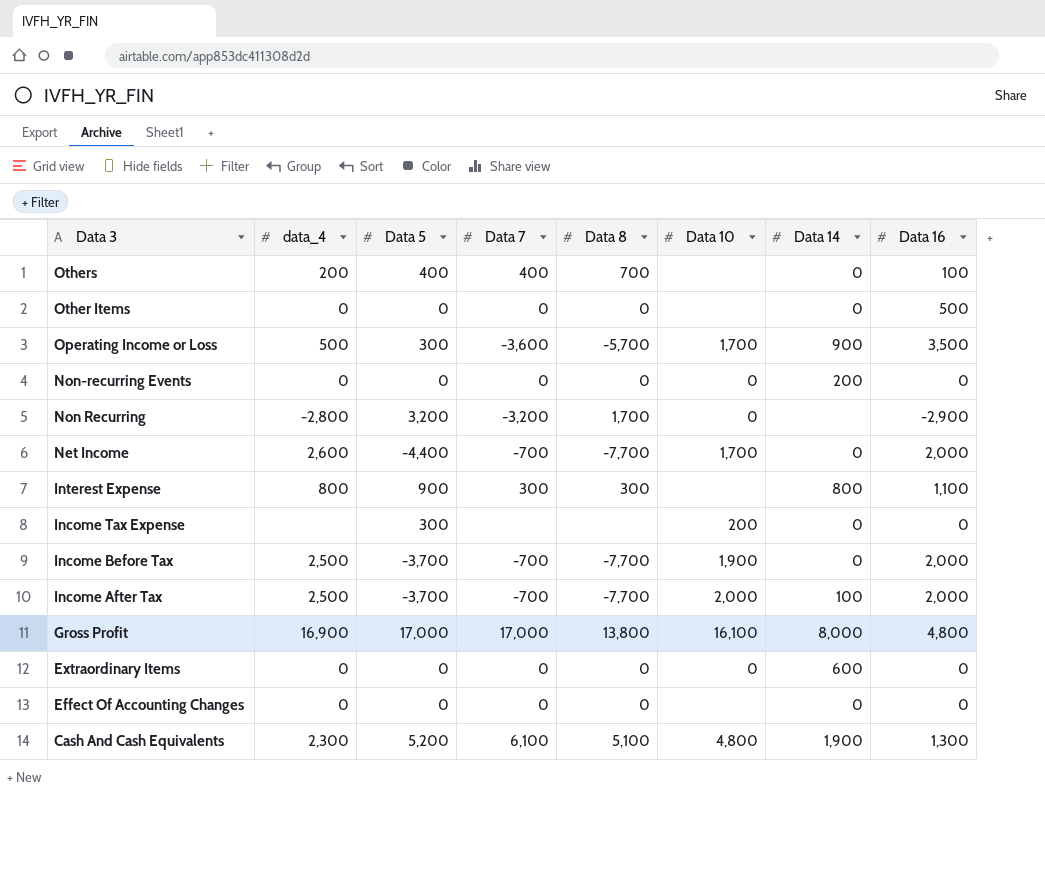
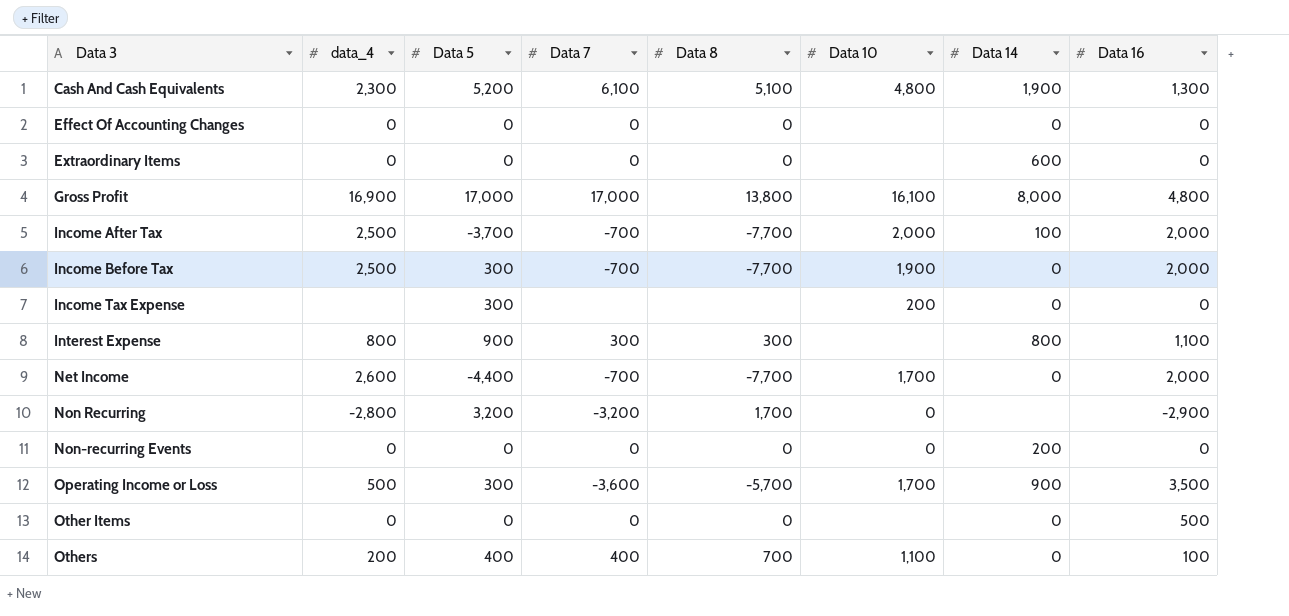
row order: Data 3 descending -> Data 3 ascending
Extraordinary Items | Data 10: 0 -> none
Income Before Tax | Data 5: -3,700 -> 300
Others | Data 10: none -> 1,100

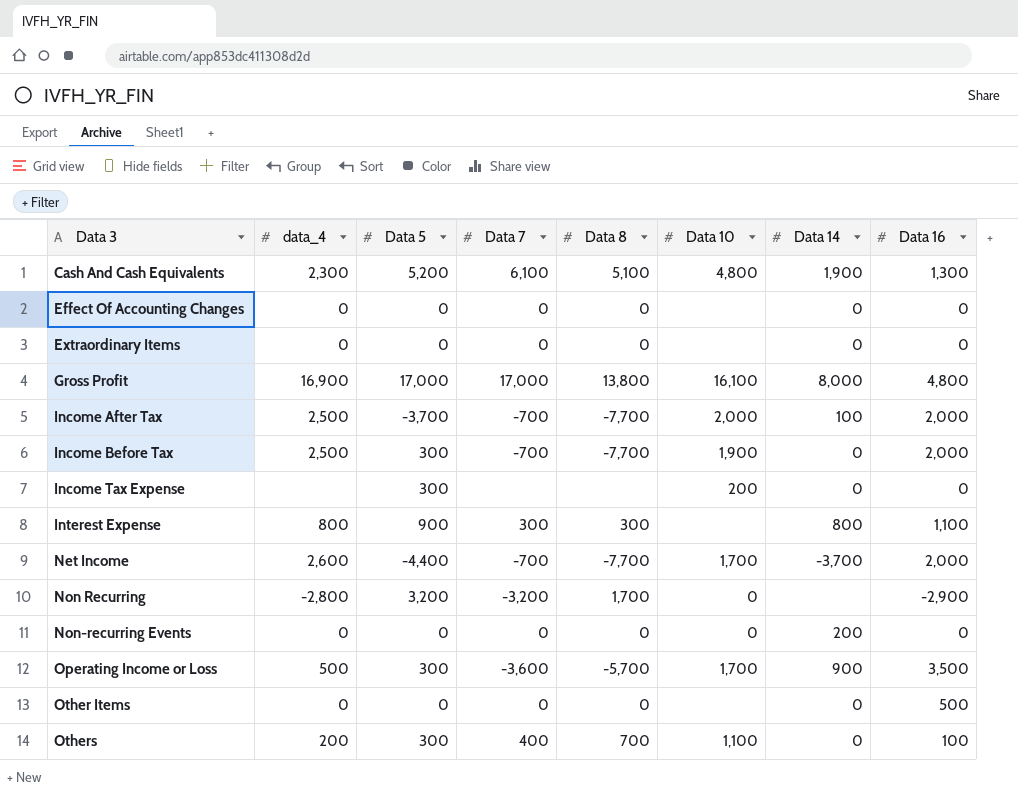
Extraordinary Items | Data 14: 600 -> 0
Net Income | Data 14: 0 -> -3,700
Others | Data 5: 400 -> 300

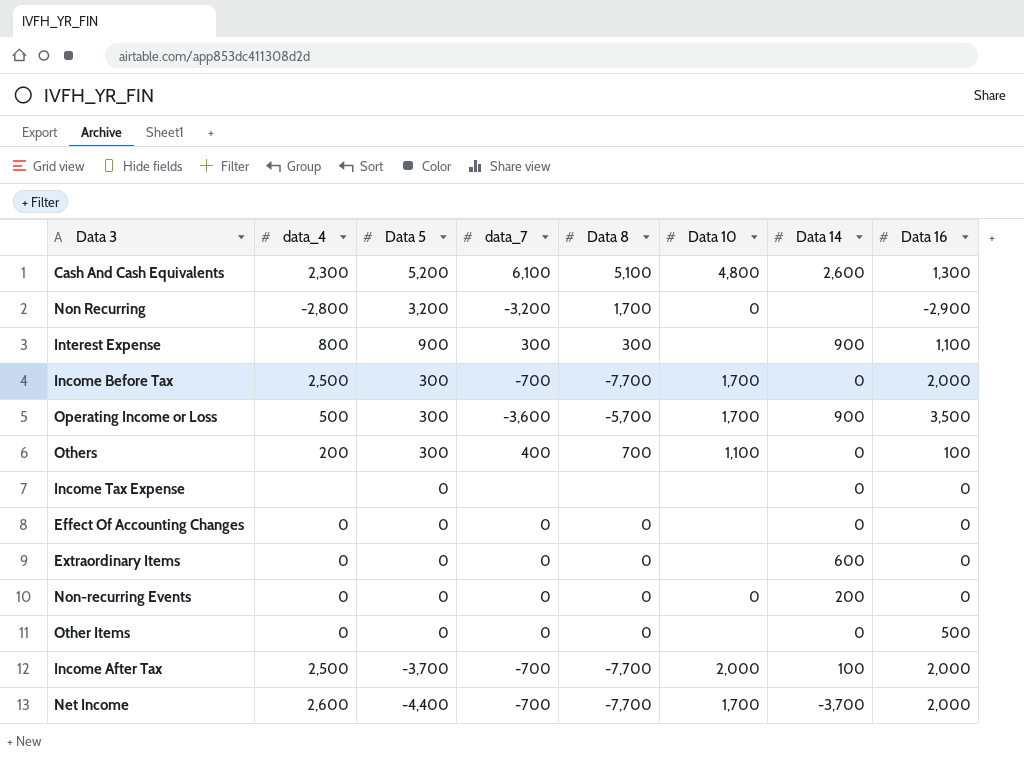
row order: Data 3 ascending -> Data 5 descending
column name: Data 7 -> data_7
row Gross Profit: 16,900 | 17,000 | 17,000 | 13,800 | 16,100 | 8,000 | 4,800 -> none
Cash And Cash Equivalents | Data 14: 1,900 -> 2,600
Interest Expense | Data 14: 800 -> 900
Income Before Tax | Data 10: 1,900 -> 1,700
Income Tax Expense | Data 5: 300 -> 0
Income Tax Expense | Data 10: 200 -> none
Extraordinary Items | Data 14: 0 -> 600

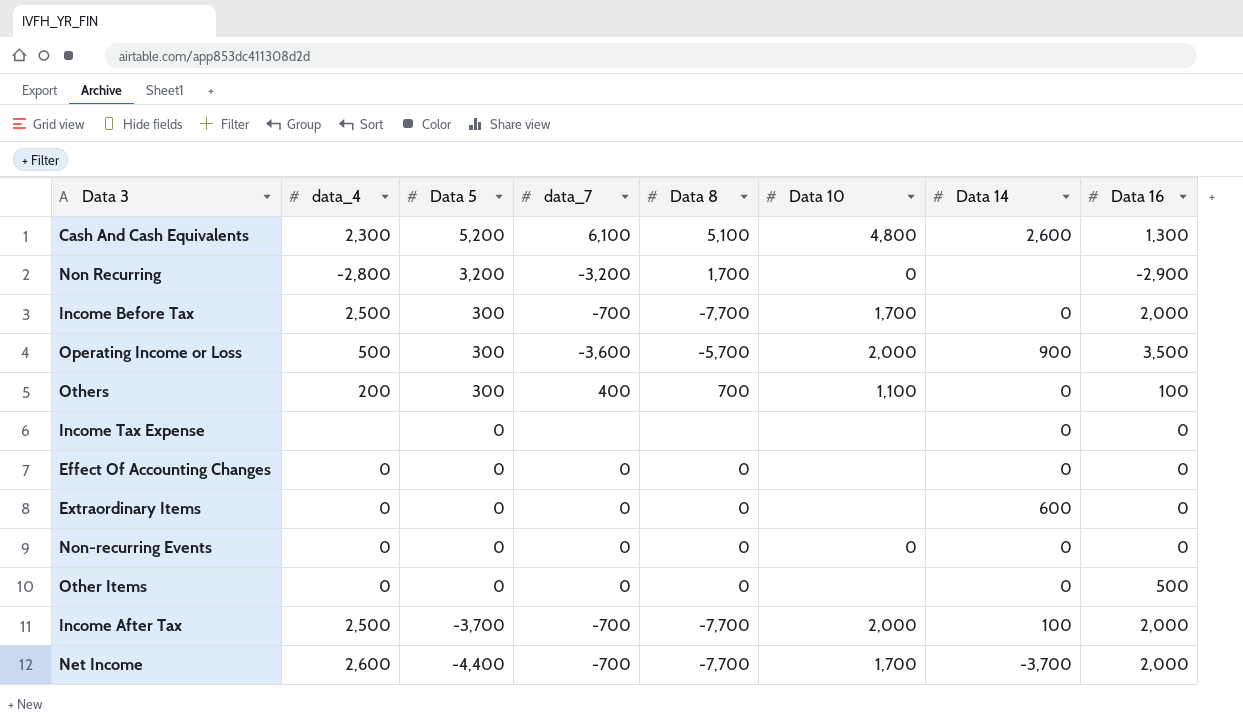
row Interest Expense: 800 | 900 | 300 | 300 | none | 900 | 1,100 -> none
Operating Income or Loss | Data 10: 1,700 -> 2,000
Non-recurring Events | Data 14: 200 -> 0

